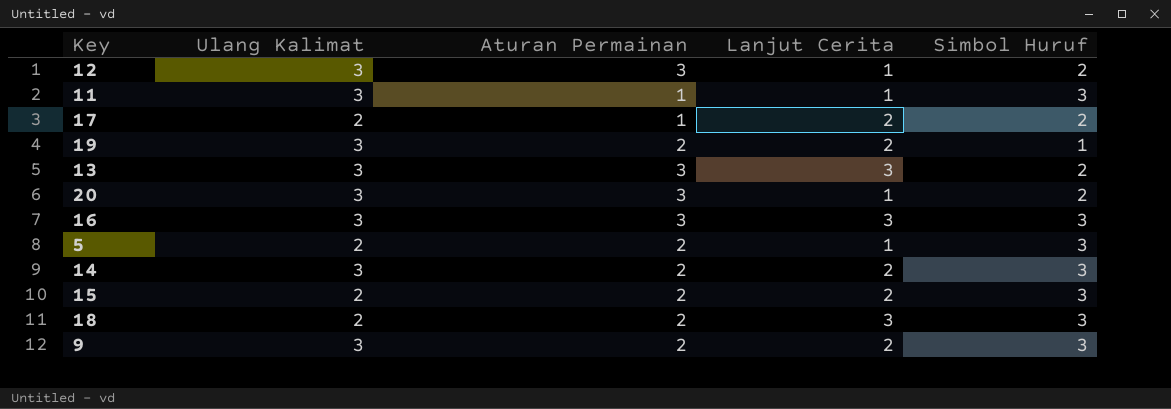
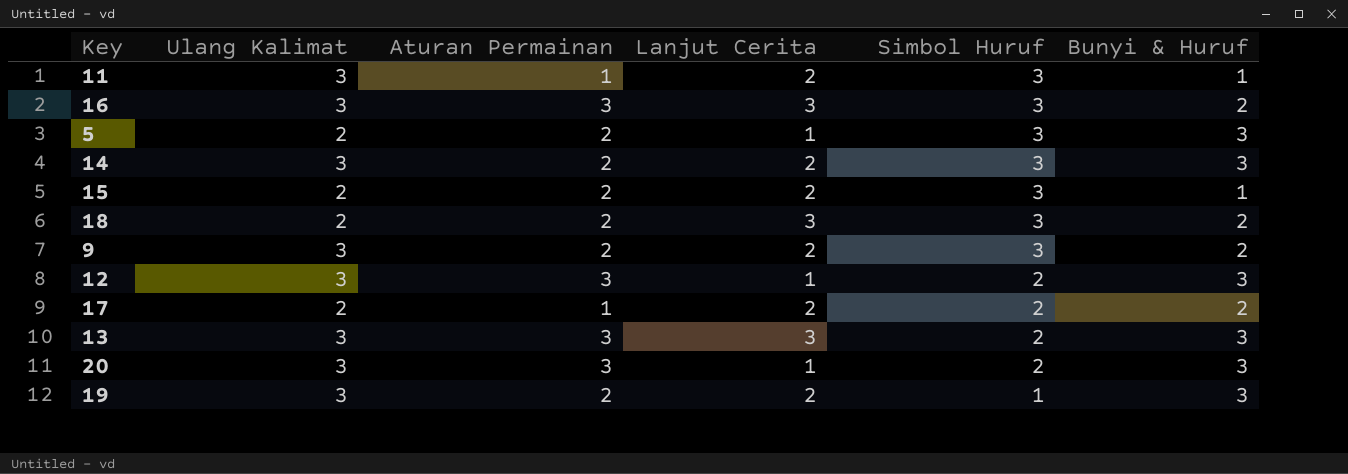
row order: none -> Simbol Huruf descending
column Bunyi & Huruf | position: none -> 6
11 | Lanjut Cerita: 1 -> 2

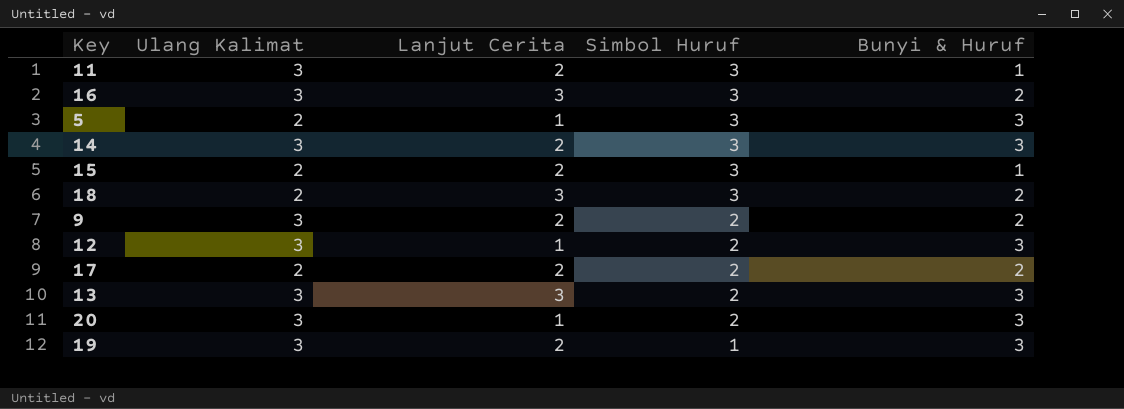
column Aturan Permainan | position: 3 -> none
9 | Simbol Huruf: 3 -> 2

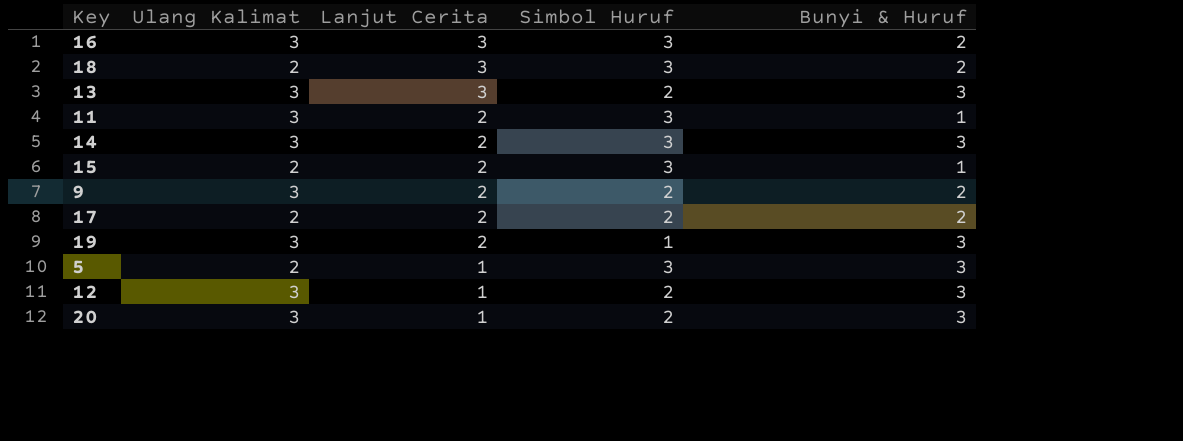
row order: Simbol Huruf descending -> Lanjut Cerita descending

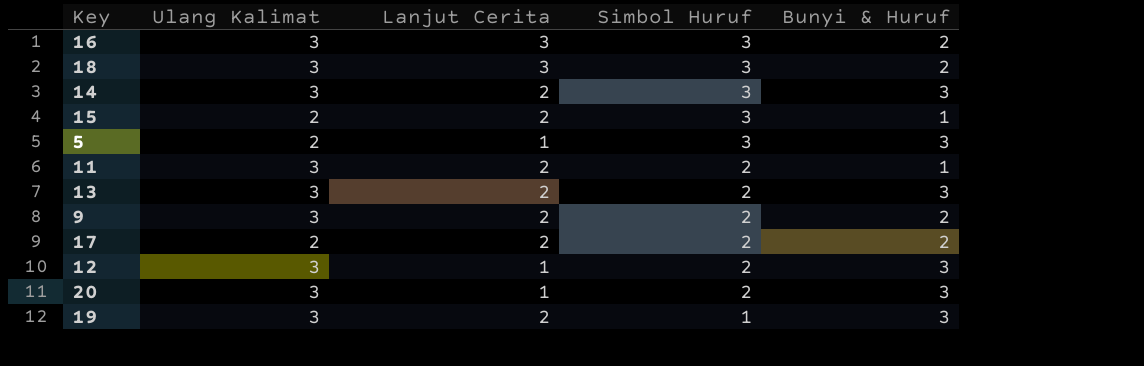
row order: Lanjut Cerita descending -> Simbol Huruf descending
18 | Ulang Kalimat: 2 -> 3
11 | Simbol Huruf: 3 -> 2
13 | Lanjut Cerita: 3 -> 2

